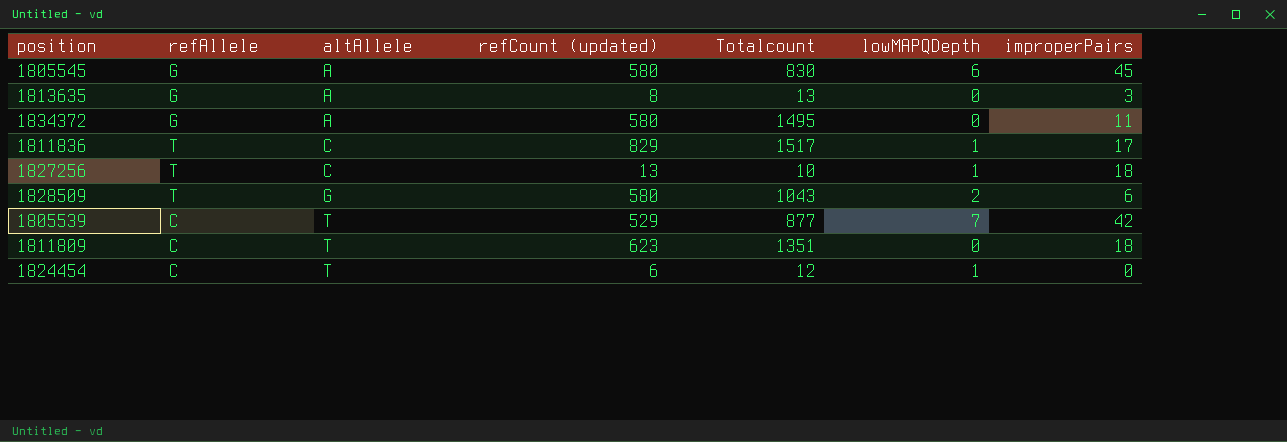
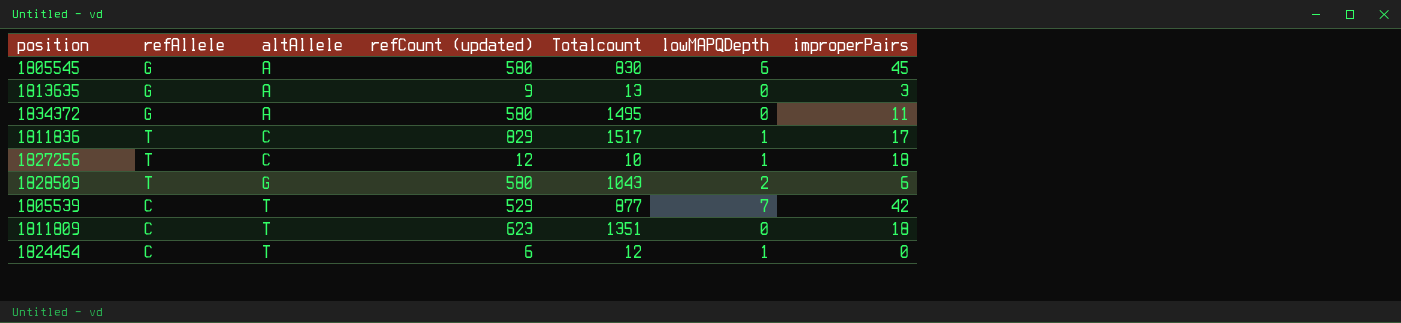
1813635 | refCount (updated): 8 -> 9
1827256 | refCount (updated): 13 -> 12

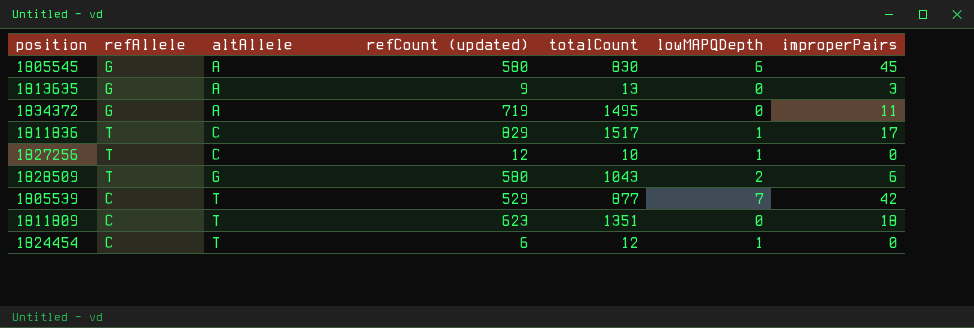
column name: Totalcount -> totalCount
1834372 | refCount (updated): 580 -> 719
1827256 | improperPairs: 18 -> 0

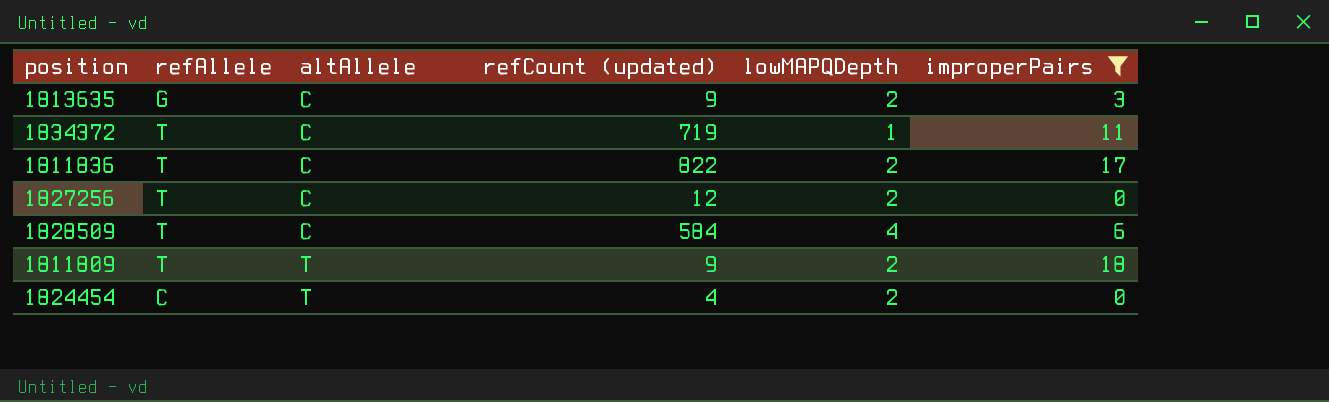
filter: none -> improperPairs <= 18
column totalCount | position: 5 -> none
1813635 | altAllele: A -> C
1813635 | lowMAPQDepth: 0 -> 2
1834372 | refAllele: G -> T
1834372 | altAllele: A -> C
1834372 | lowMAPQDepth: 0 -> 1
1811836 | refCount (updated): 829 -> 822
1811836 | lowMAPQDepth: 1 -> 2
1827256 | lowMAPQDepth: 1 -> 2
1828509 | altAllele: G -> C
1828509 | refCount (updated): 580 -> 584
1828509 | lowMAPQDepth: 2 -> 4
1811809 | refAllele: C -> T
1811809 | refCount (updated): 623 -> 9
1811809 | lowMAPQDepth: 0 -> 2
1824454 | refCount (updated): 6 -> 4
1824454 | lowMAPQDepth: 1 -> 2

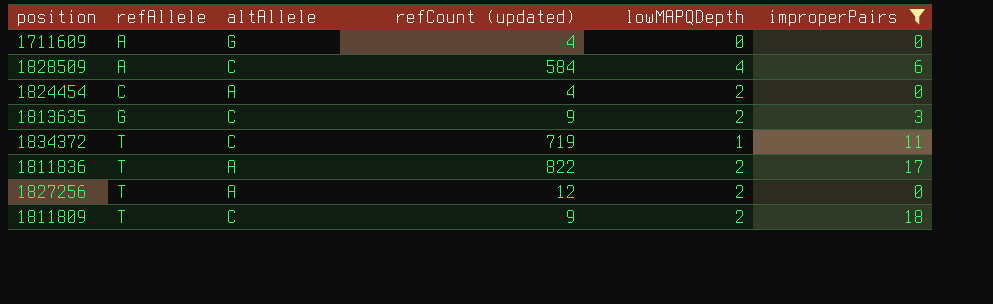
row order: altAllele ascending -> refAllele ascending
row 1711609: none -> A | G | 4 | 0 | 0
1828509 | refAllele: T -> A
1824454 | altAllele: T -> A
1811836 | altAllele: C -> A
1827256 | altAllele: C -> A
1811809 | altAllele: T -> C

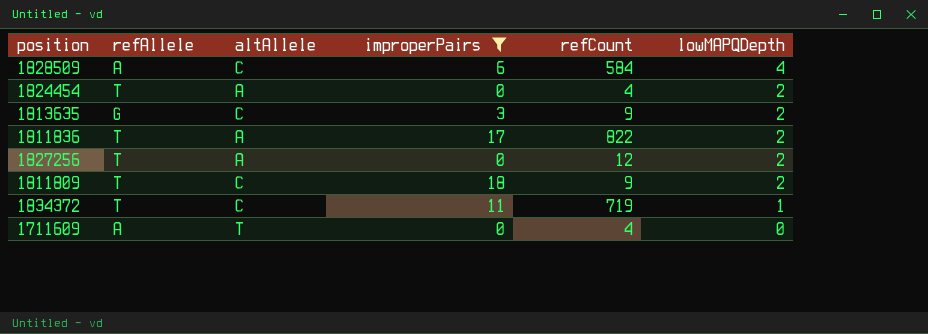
row order: refAllele ascending -> lowMAPQDepth descending
column improperPairs | position: 6 -> 4
column name: refCount (updated) -> refCount
1824454 | refAllele: C -> T
1711609 | altAllele: G -> T

